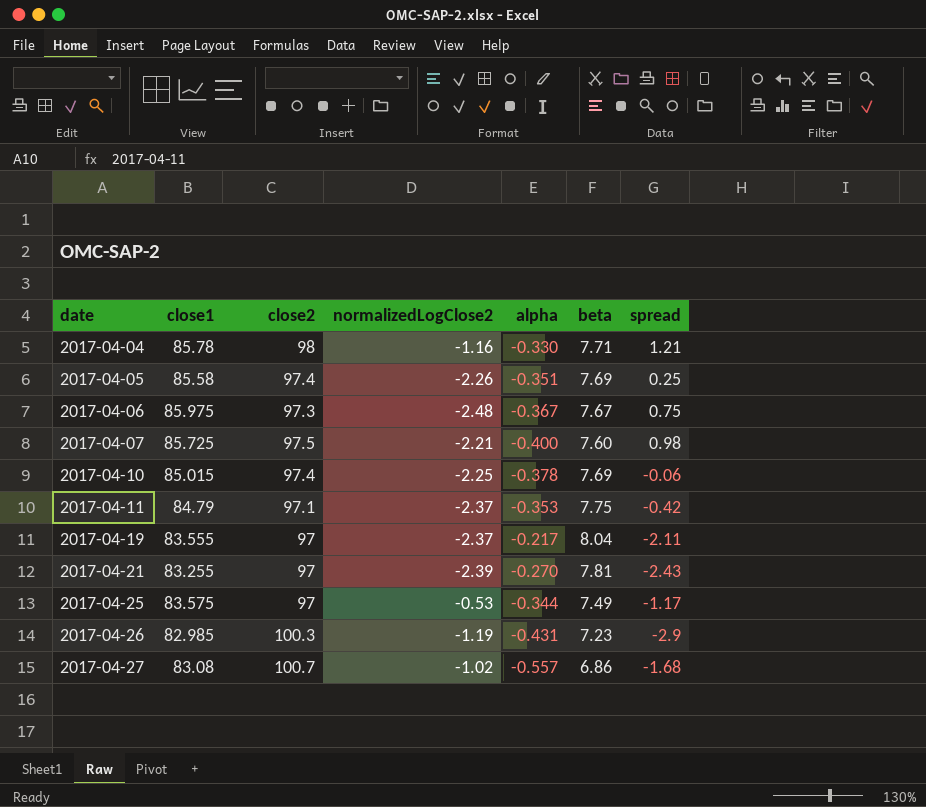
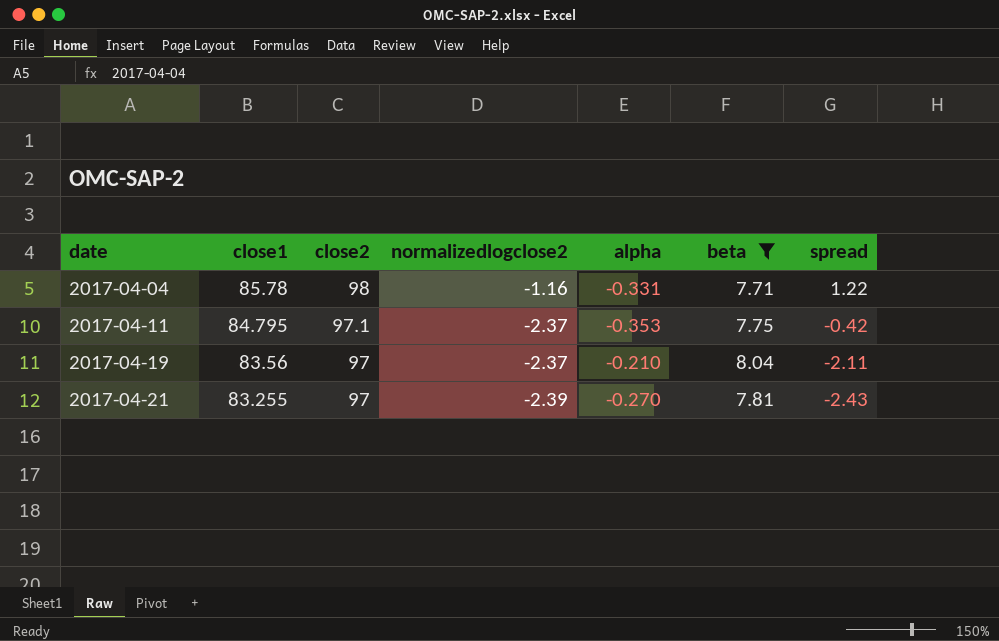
filter: none -> beta >= 7.71
column name: normalizedLogClose2 -> normalizedlogclose2
2017-04-04 | alpha: -0.330 -> -0.331
2017-04-04 | spread: 1.21 -> 1.22
2017-04-11 | close1: 84.79 -> 84.795
2017-04-19 | close1: 83.555 -> 83.56
2017-04-19 | alpha: -0.217 -> -0.210

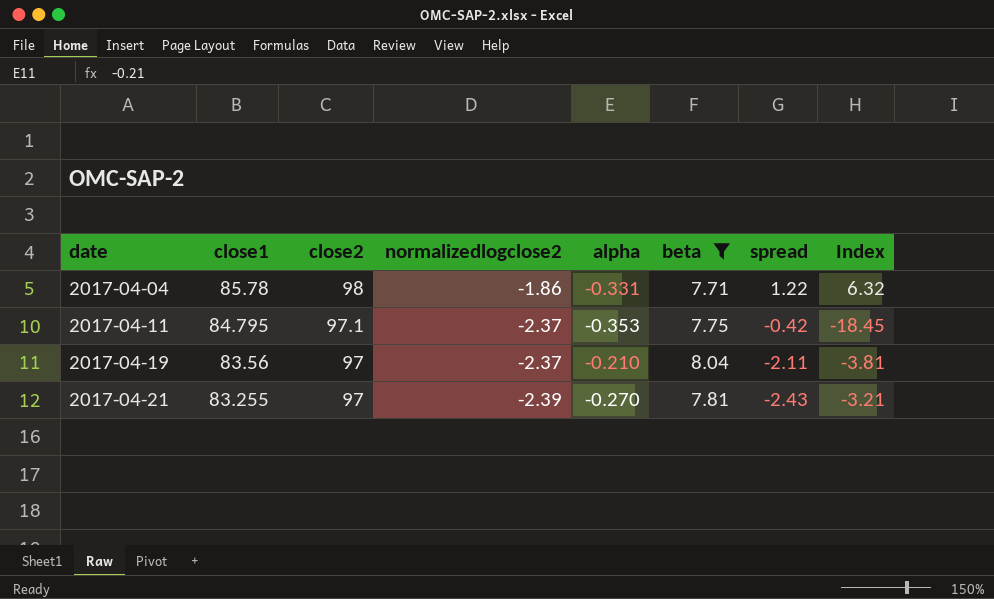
column Index | formula: none -> [beta] / [spread]
2017-04-04 | normalizedlogclose2: -1.16 -> -1.86

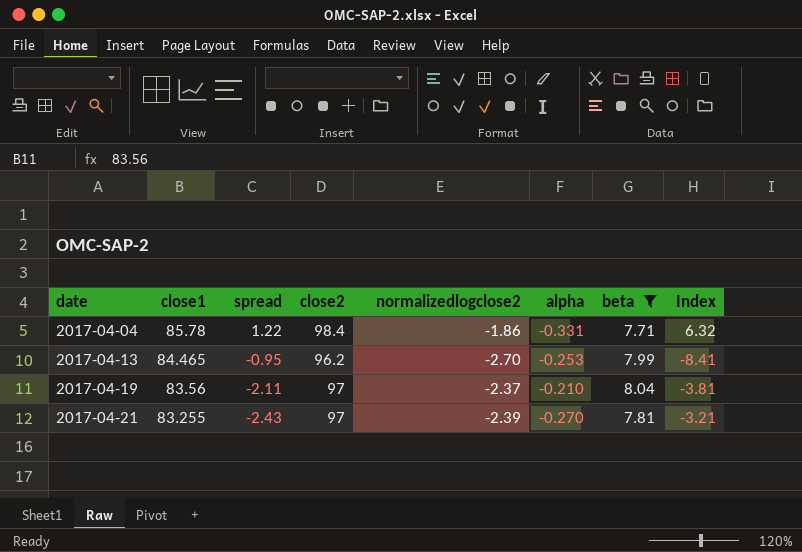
column spread | position: 7 -> 3
row 2017-04-11: 84.795 | 97.1 | -2.37 | -0.353 | 7.75 | -0.42 | -18.45 -> none
2017-04-04 | close2: 98 -> 98.4
row 2017-04-13: none -> 84.465 | -0.95 | 96.2 | -2.70 | -0.253 | 7.99 | -8.41

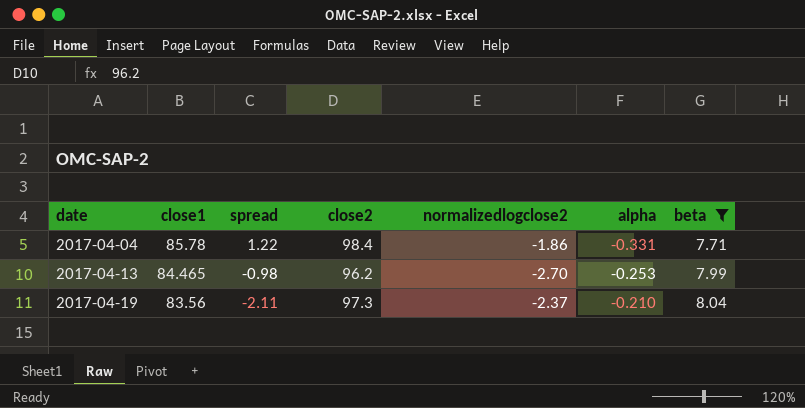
column Index | formula: [beta] / [spread] -> none
row 2017-04-21: 83.255 | -2.43 | 97 | -2.39 | -0.270 | 7.81 | -3.21 -> none
2017-04-13 | spread: -0.95 -> -0.98
2017-04-19 | close2: 97 -> 97.3

